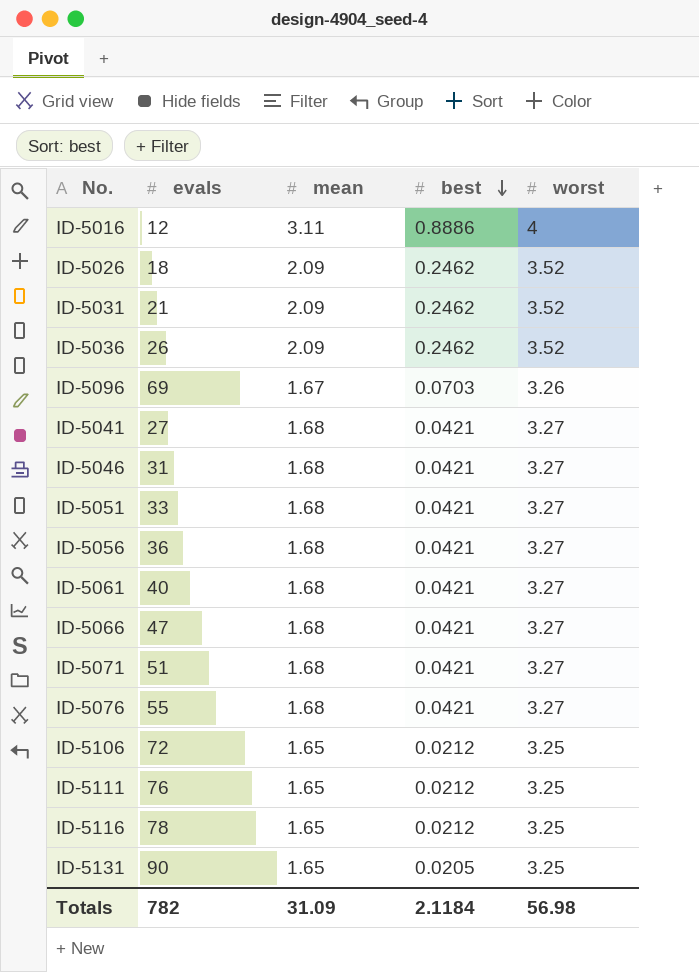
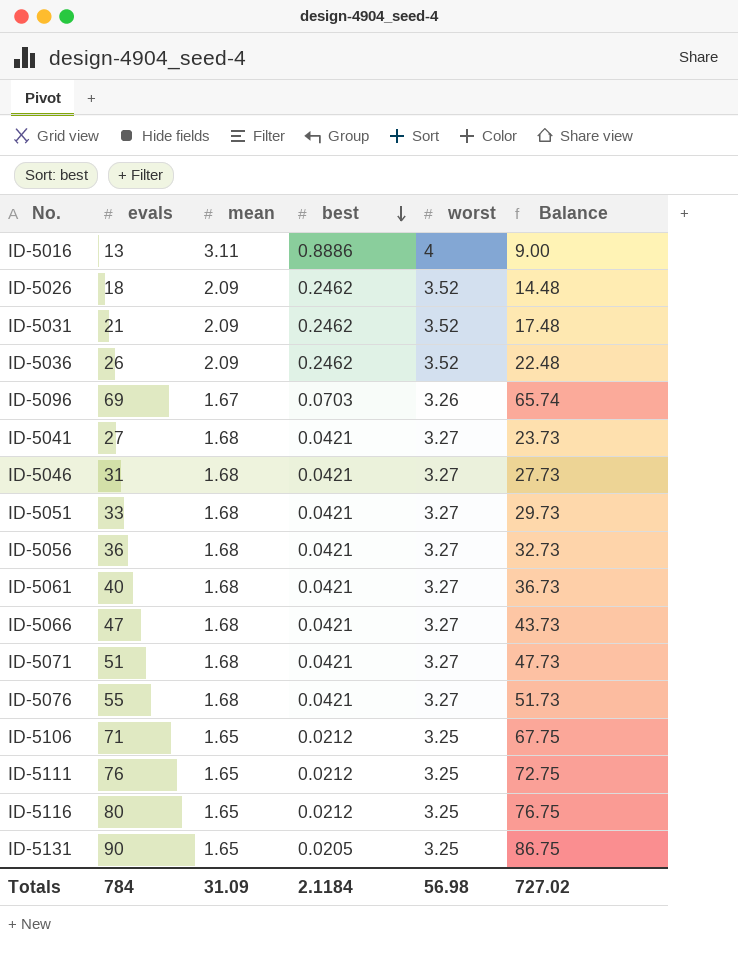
column Balance | formula: none -> [evals] - [worst]
ID-5016 | evals: 12 -> 13
ID-5106 | evals: 72 -> 71
ID-5116 | evals: 78 -> 80
Totals | evals: 782 -> 784

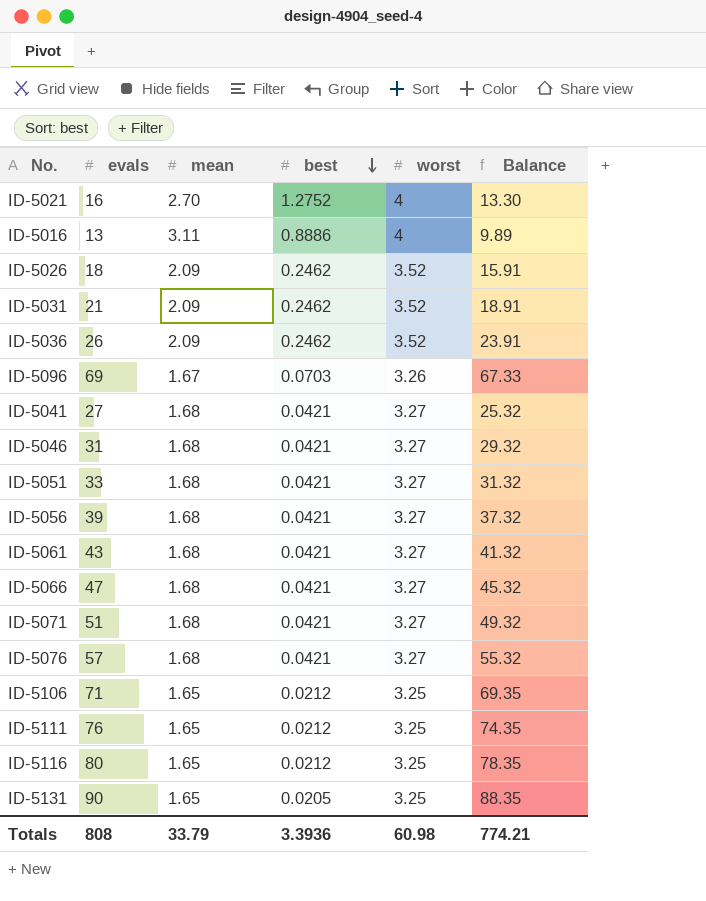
column Balance | formula: [evals] - [worst] -> [evals] - [mean]
row ID-5021: none -> 16 | 2.70 | 1.2752 | 4 | 13.30
ID-5056 | evals: 36 -> 39
ID-5061 | evals: 40 -> 43
ID-5076 | evals: 55 -> 57
Totals | evals: 784 -> 808
Totals | mean: 31.09 -> 33.79
Totals | best: 2.1184 -> 3.3936
Totals | worst: 56.98 -> 60.98
Totals | Balance: 727.02 -> 774.21

